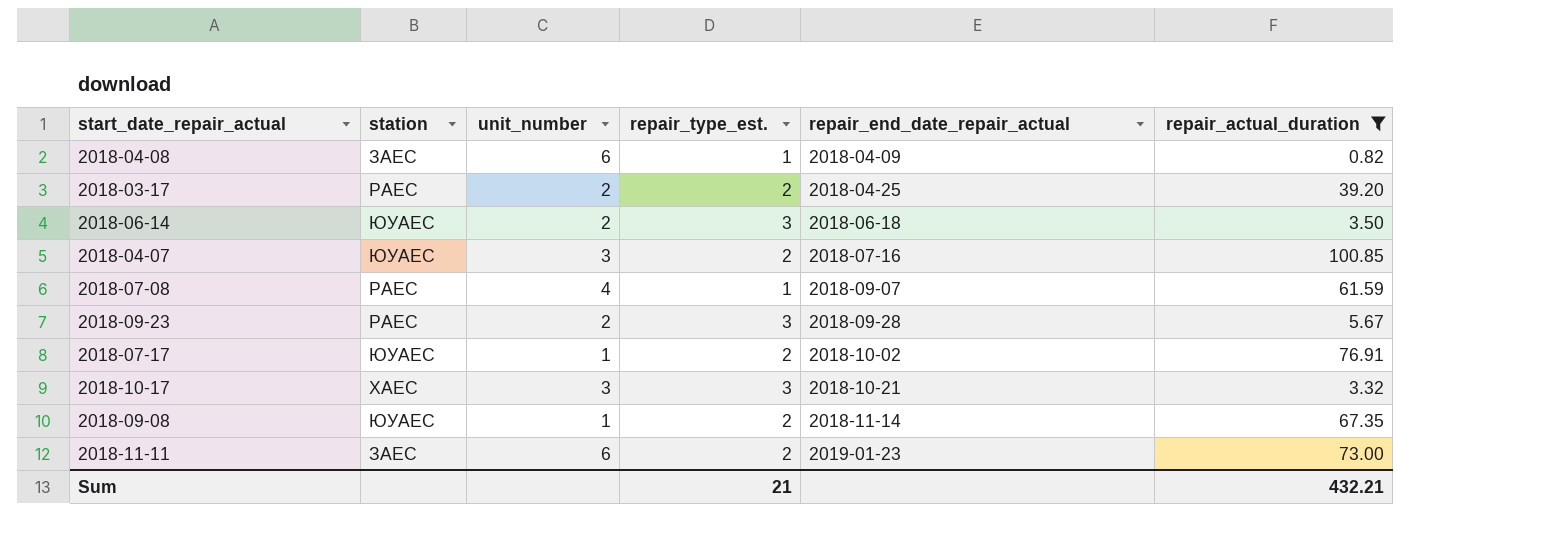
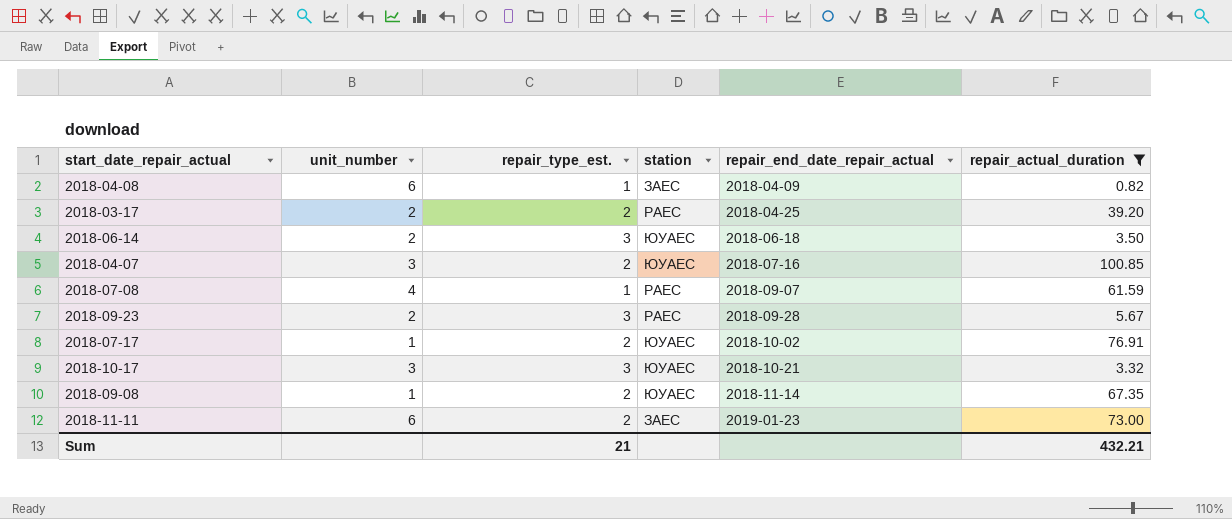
column station | position: 2 -> 4
2018-10-17 | station: ХАЕС -> ЮУАЕС

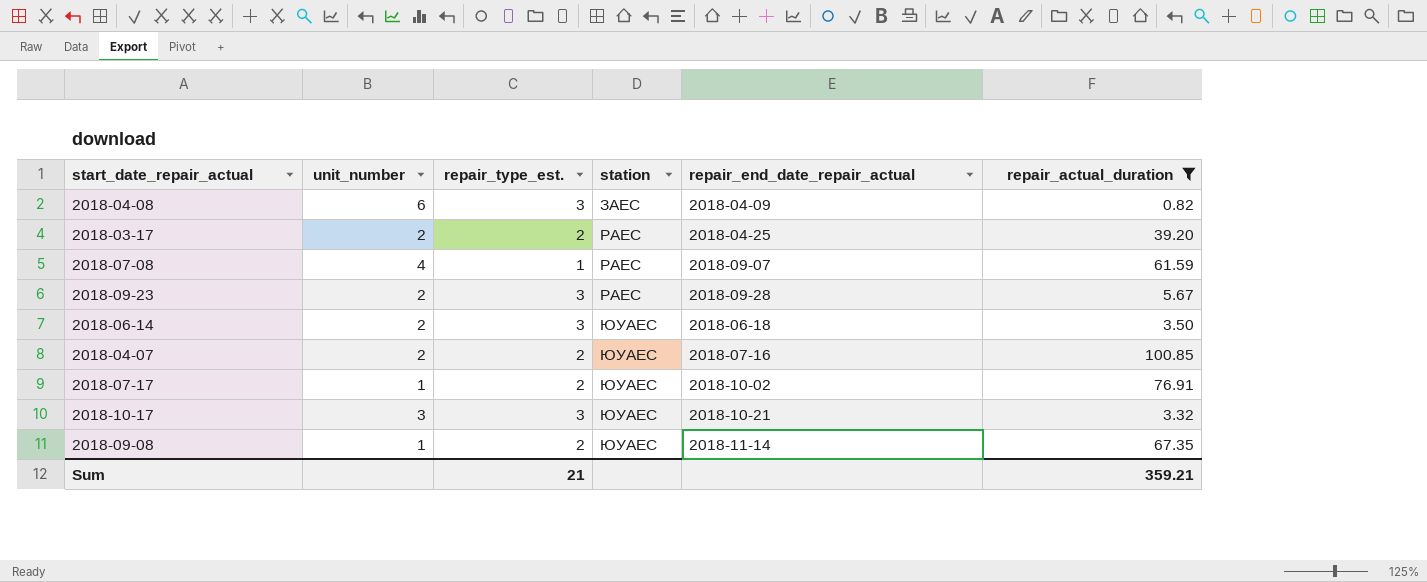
row order: repair_end_date_repair_actual ascending -> station ascending
row 2018-11-11: 6 | 2 | ЗАЕС | 2019-01-23 | 73.00 -> none
2018-04-08 | repair_type_est.: 1 -> 3
2018-04-07 | unit_number: 3 -> 2
Sum | repair_actual_duration: 432.21 -> 359.21

